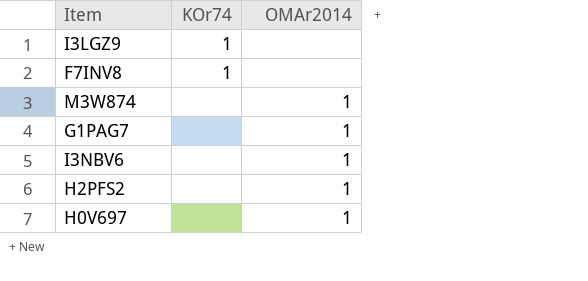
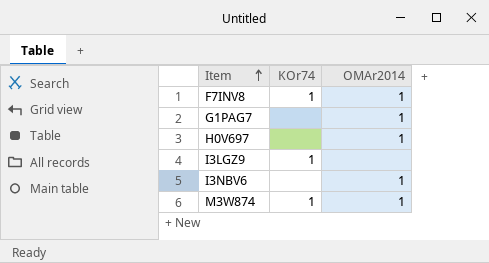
row order: none -> Item ascending
row H2PFS2: none | 1 -> none
F7INV8 | OMAr2014: none -> 1
M3W874 | KOr74: none -> 1

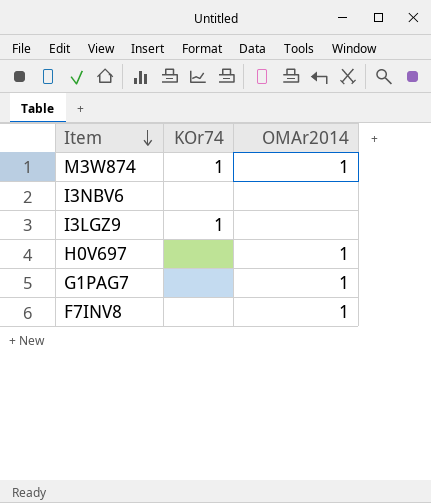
row order: Item ascending -> Item descending
I3NBV6 | OMAr2014: 1 -> none
F7INV8 | KOr74: 1 -> none

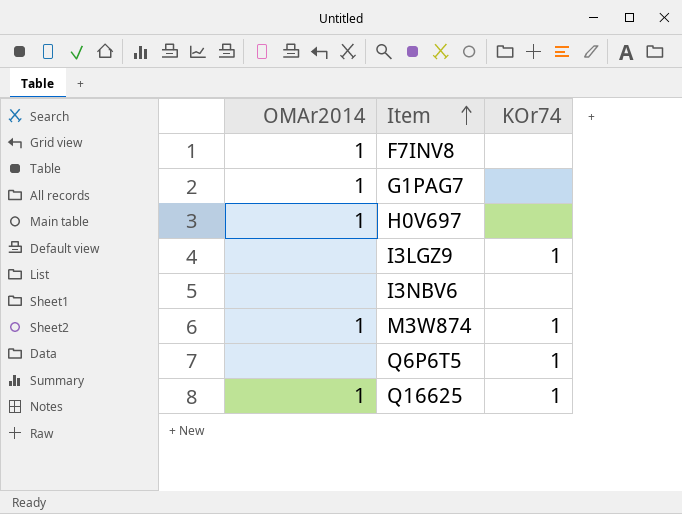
row order: Item descending -> Item ascending
column OMAr2014 | position: 3 -> 1
row Q6P6T5: none -> none | 1
row Q16625: none -> 1 | 1

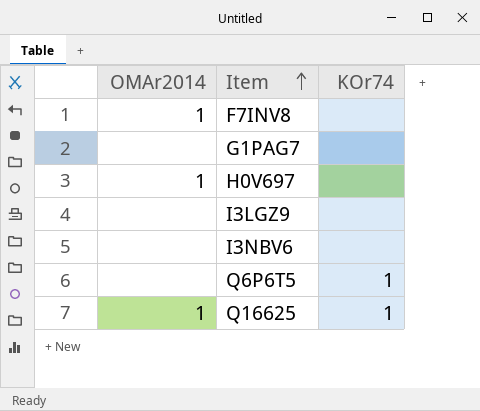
row M3W874: 1 | 1 -> none
G1PAG7 | OMAr2014: 1 -> none
I3LGZ9 | KOr74: 1 -> none

